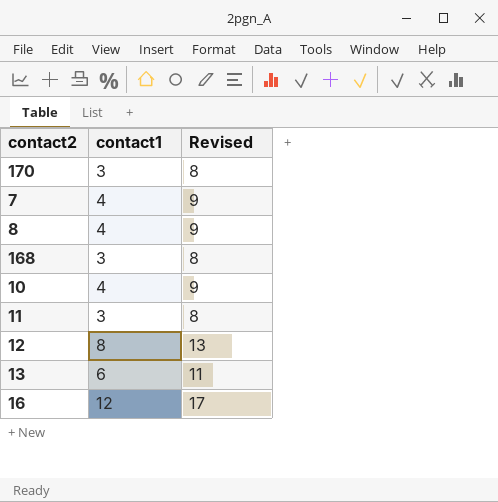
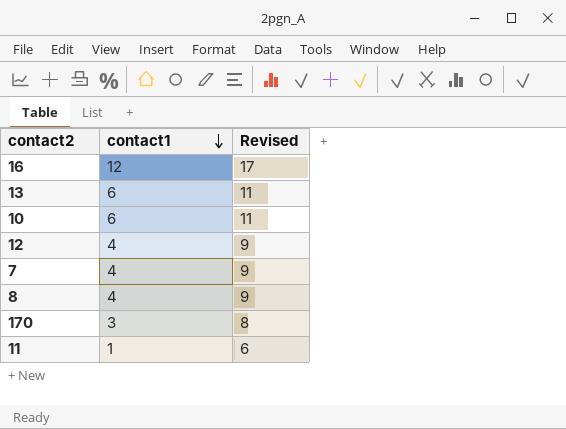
row order: none -> contact1 descending
row 168: 3 | 8 -> none
10 | contact1: 4 -> 6
10 | Revised: 9 -> 11
12 | contact1: 8 -> 4
12 | Revised: 13 -> 9
11 | contact1: 3 -> 1
11 | Revised: 8 -> 6

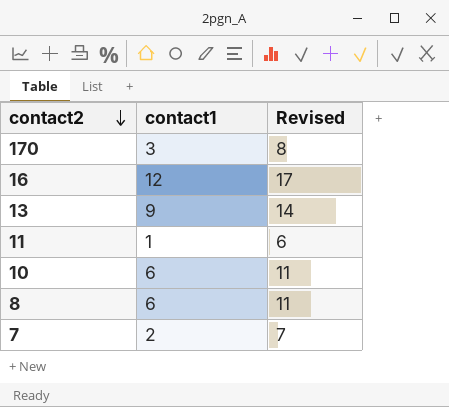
row order: contact1 descending -> contact2 descending
row 12: 4 | 9 -> none
13 | contact1: 6 -> 9
13 | Revised: 11 -> 14
8 | contact1: 4 -> 6
8 | Revised: 9 -> 11
7 | contact1: 4 -> 2
7 | Revised: 9 -> 7

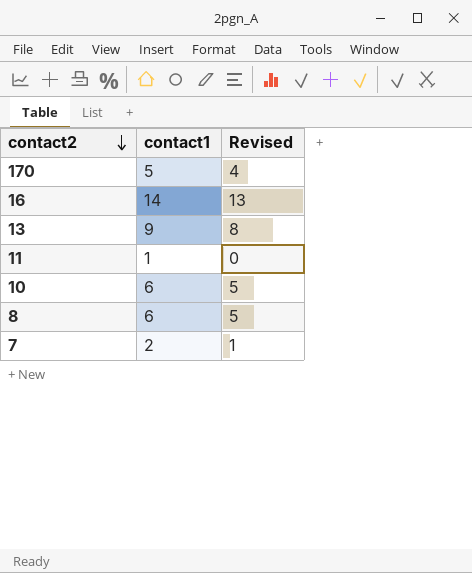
column Revised | formula: [contact1] + 5 -> [contact1] - 1
170 | contact1: 3 -> 5
16 | contact1: 12 -> 14

